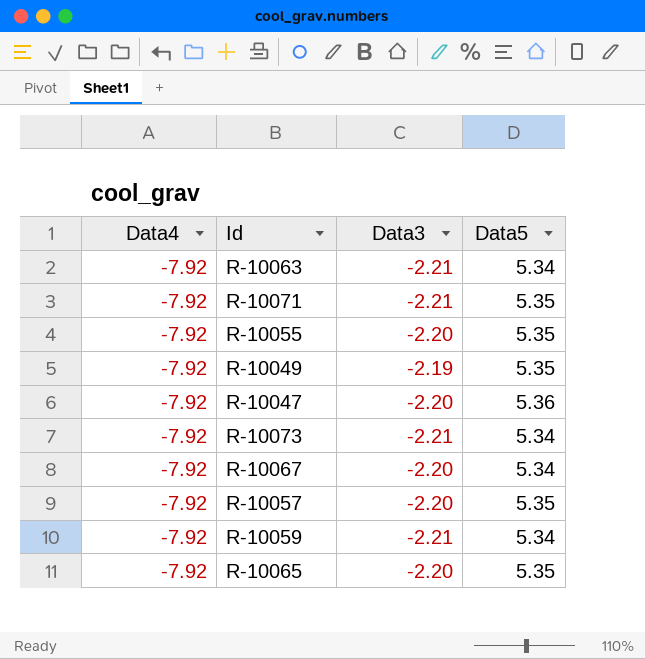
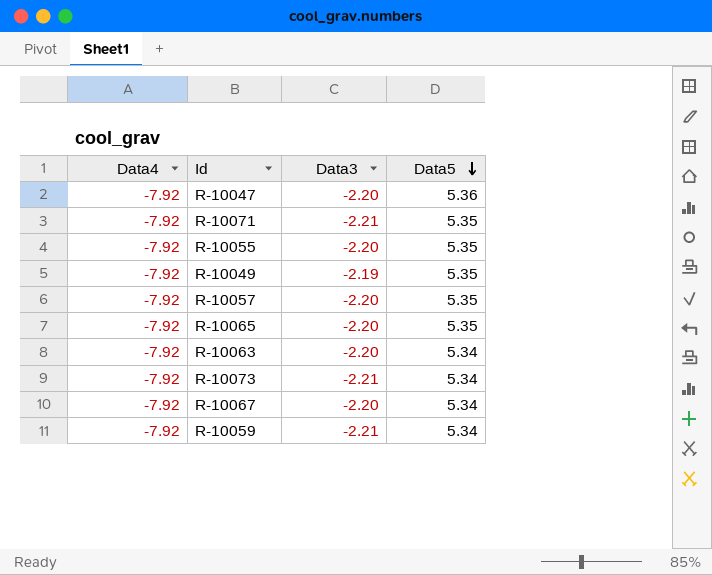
row order: none -> Data5 descending
R-10063 | Data3: -2.21 -> -2.20

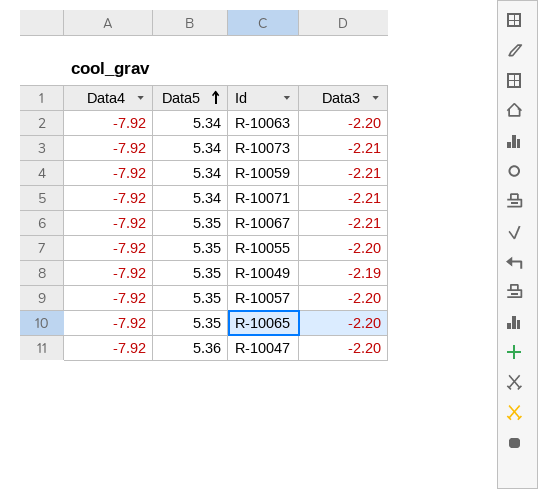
row order: Data5 descending -> Data5 ascending
column Data5 | position: 4 -> 2
R-10071 | Data5: 5.35 -> 5.34
R-10067 | Data5: 5.34 -> 5.35
R-10067 | Data3: -2.20 -> -2.21

